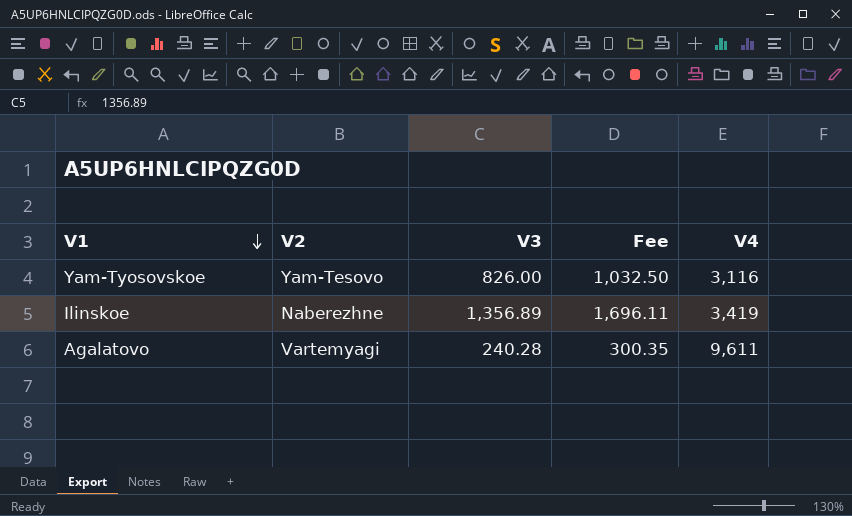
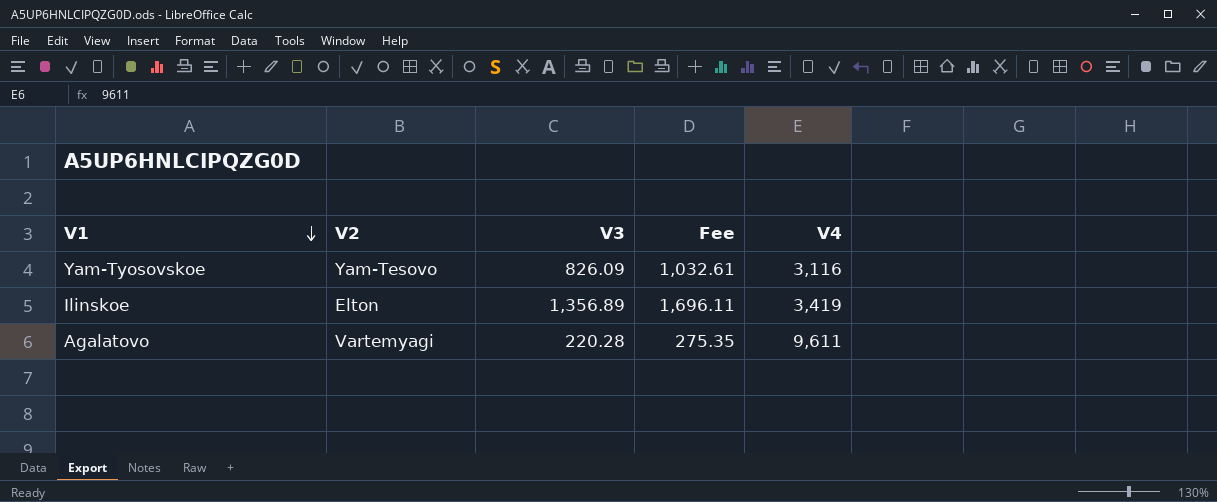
Yam-Tyosovskoe | V3: 826.00 -> 826.09
Yam-Tyosovskoe | Fee: 1,032.50 -> 1,032.61
Ilinskoe | V2: Naberezhne -> Elton
Agalatovo | V3: 240.28 -> 220.28
Agalatovo | Fee: 300.35 -> 275.35

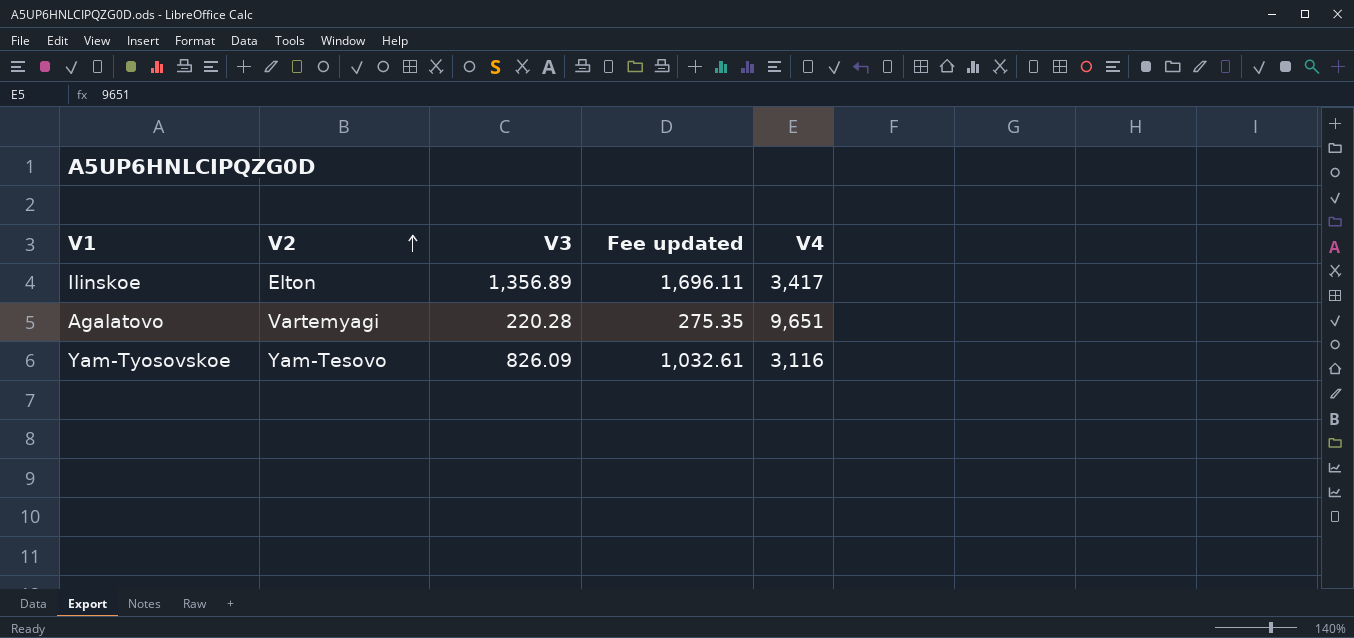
row order: V1 descending -> V2 ascending
column name: Fee -> Fee updated
Ilinskoe | V4: 3,419 -> 3,417
Agalatovo | V4: 9,611 -> 9,651

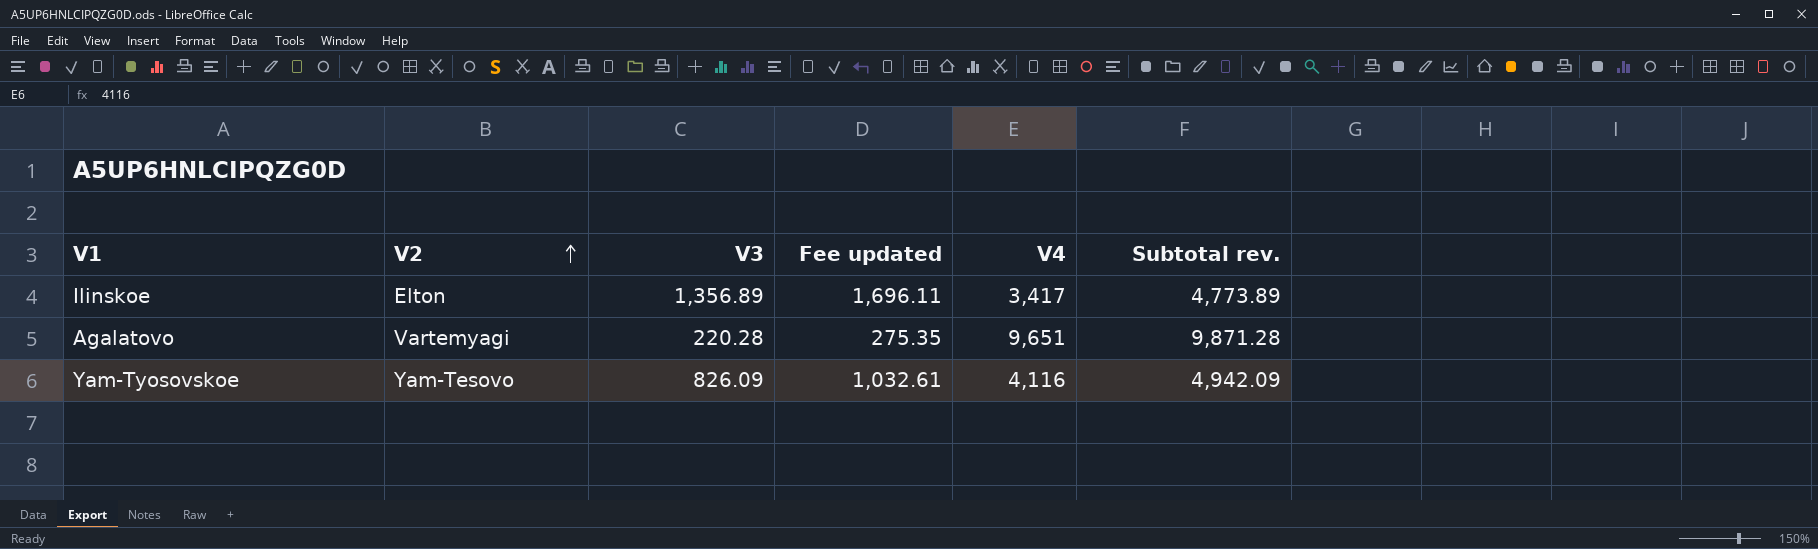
column Subtotal rev. | formula: none -> [V3] + [V4]
Yam-Tyosovskoe | V4: 3,116 -> 4,116

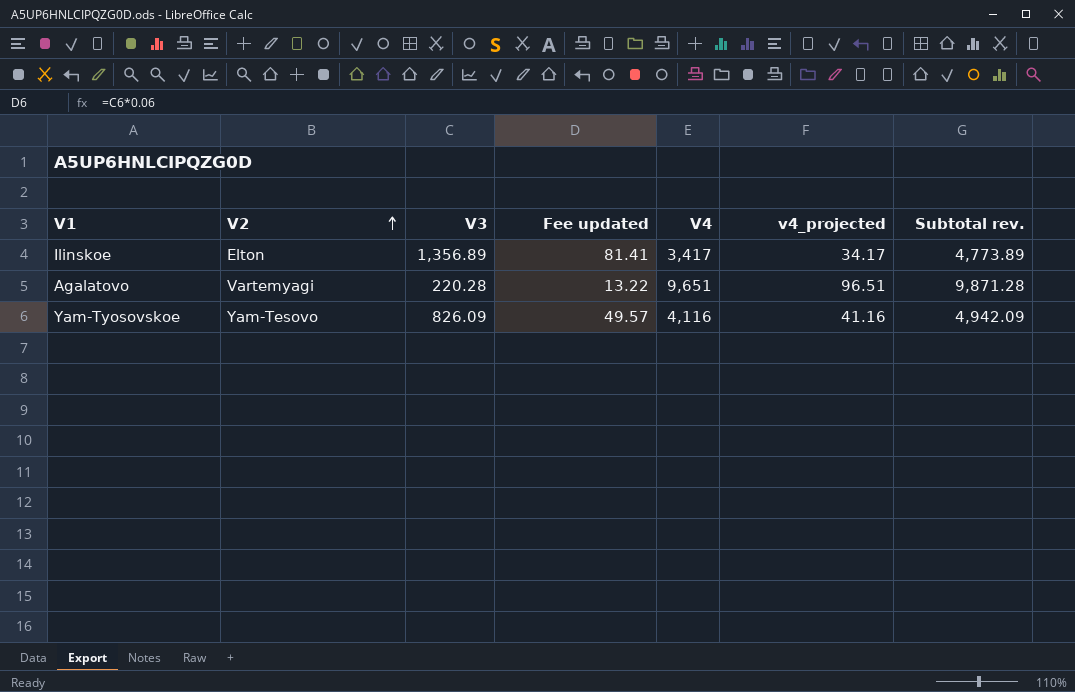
column Fee updated | formula: [V3] * 1.25 -> [V3] * 0.06
column v4_projected | formula: none -> [V4] * 0.01

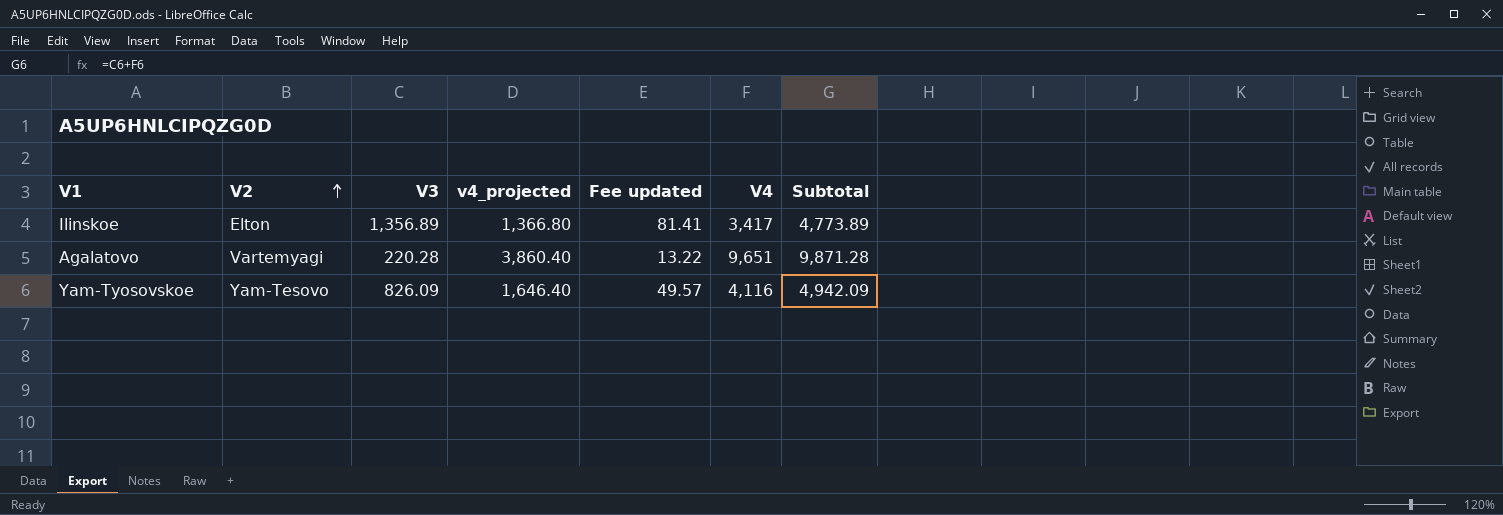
column v4_projected | formula: [V4] * 0.01 -> [V4] * 0.4
column v4_projected | position: 6 -> 4
column name: Subtotal rev. -> Subtotal

